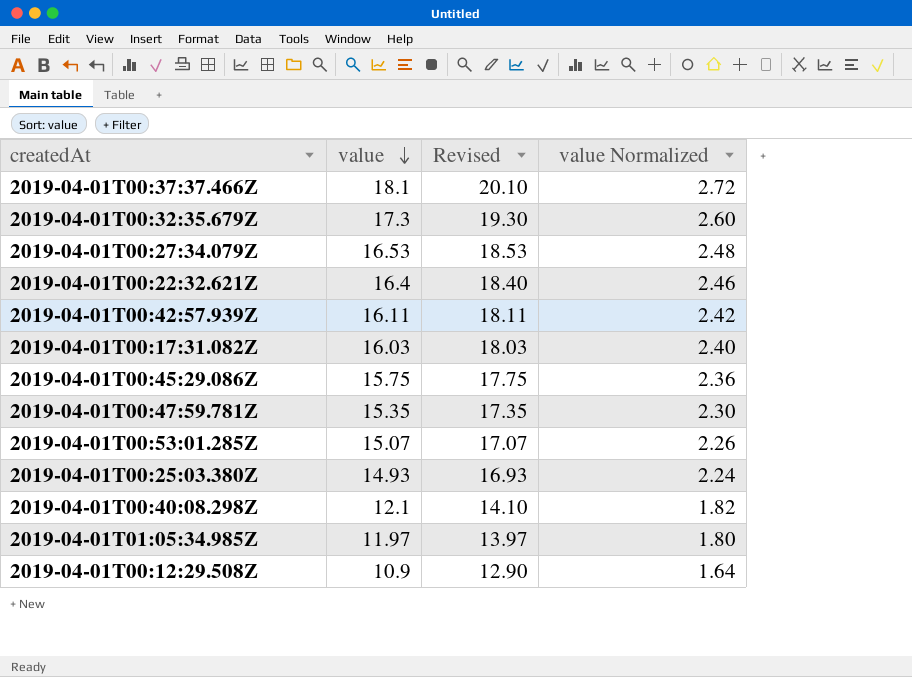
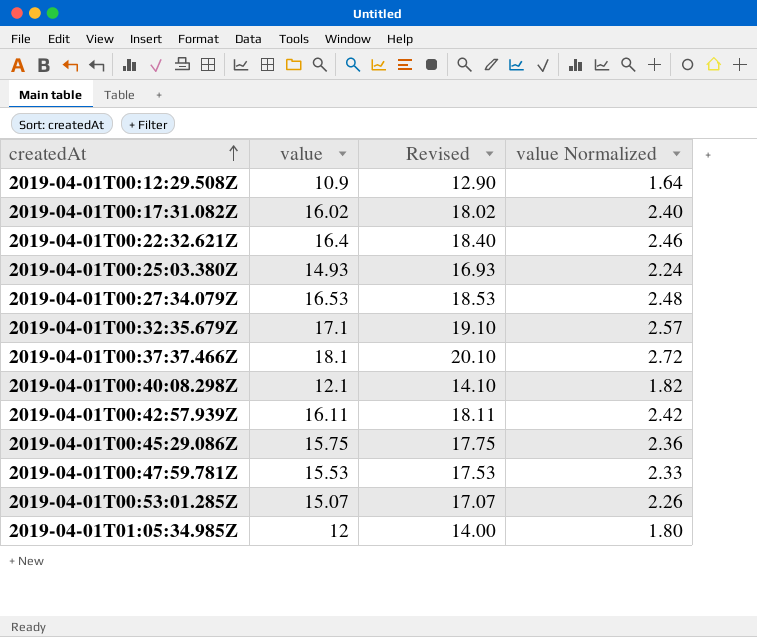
row order: value descending -> createdAt ascending
2019-04-01T00:17:31.082Z | value: 16.03 -> 16.02
2019-04-01T00:17:31.082Z | Revised: 18.03 -> 18.02
2019-04-01T00:32:35.679Z | value: 17.3 -> 17.1
2019-04-01T00:32:35.679Z | Revised: 19.30 -> 19.10
2019-04-01T00:32:35.679Z | value Normalized: 2.60 -> 2.57
2019-04-01T00:47:59.781Z | value: 15.35 -> 15.53
2019-04-01T00:47:59.781Z | Revised: 17.35 -> 17.53
2019-04-01T00:47:59.781Z | value Normalized: 2.30 -> 2.33
2019-04-01T01:05:34.985Z | value: 11.97 -> 12
2019-04-01T01:05:34.985Z | Revised: 13.97 -> 14.00

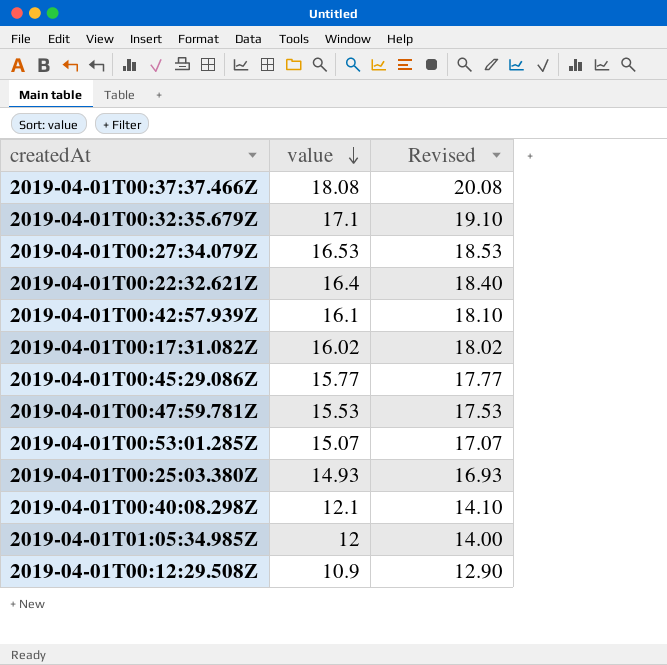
row order: createdAt ascending -> value descending
column value Normalized | formula: [value] * 0.15 -> none
2019-04-01T00:37:37.466Z | value: 18.1 -> 18.08
2019-04-01T00:37:37.466Z | Revised: 20.10 -> 20.08
2019-04-01T00:42:57.939Z | value: 16.11 -> 16.1
2019-04-01T00:42:57.939Z | Revised: 18.11 -> 18.10
2019-04-01T00:45:29.086Z | value: 15.75 -> 15.77
2019-04-01T00:45:29.086Z | Revised: 17.75 -> 17.77

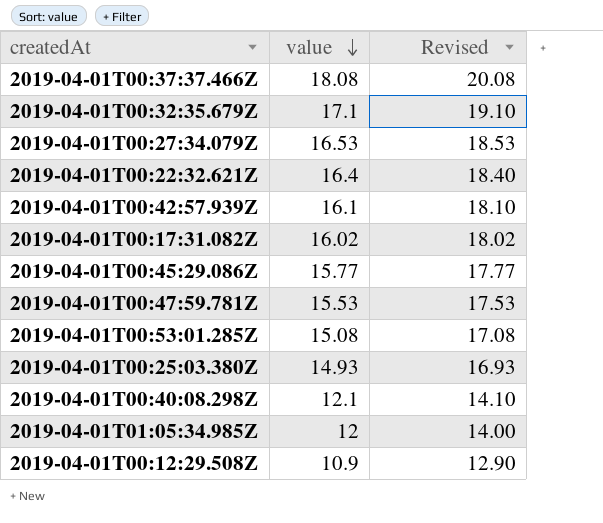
2019-04-01T00:53:01.285Z | value: 15.07 -> 15.08
2019-04-01T00:53:01.285Z | Revised: 17.07 -> 17.08

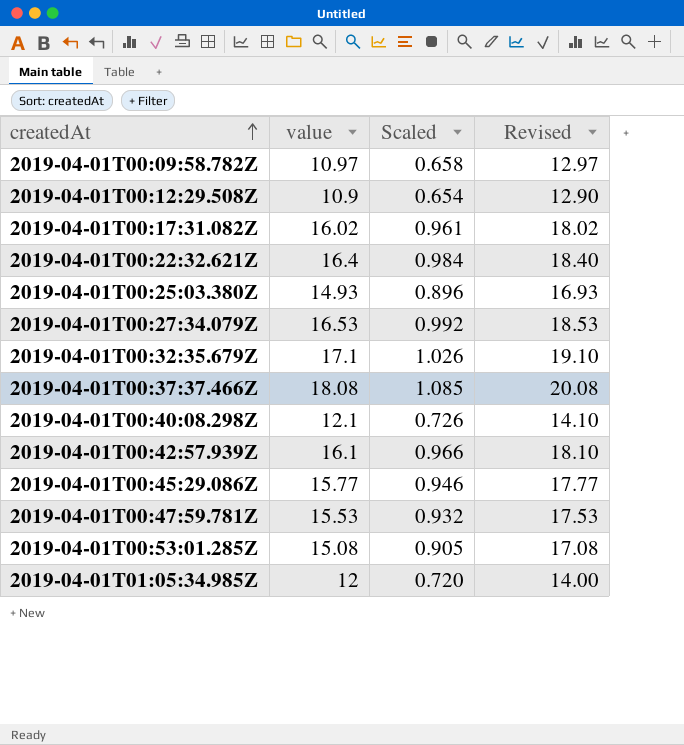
row order: value descending -> createdAt ascending
column Scaled | formula: none -> [value] * 0.06
row 2019-04-01T00:09:58.782Z: none -> 10.97 | 0.658 | 12.97

